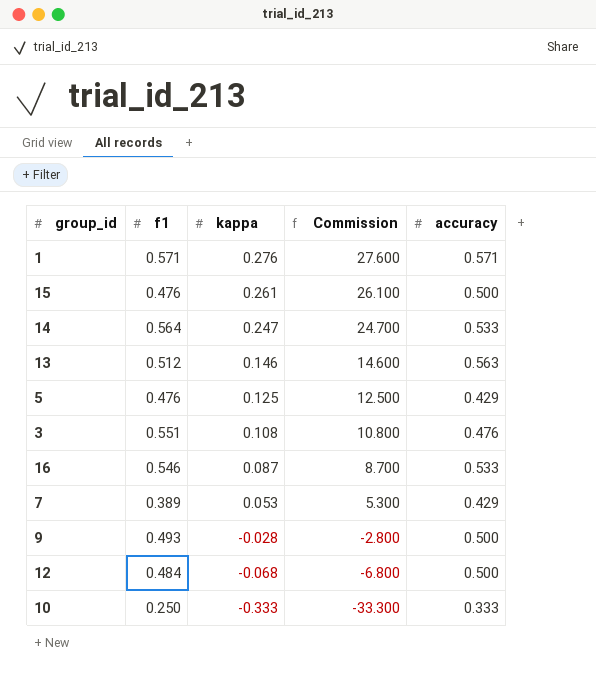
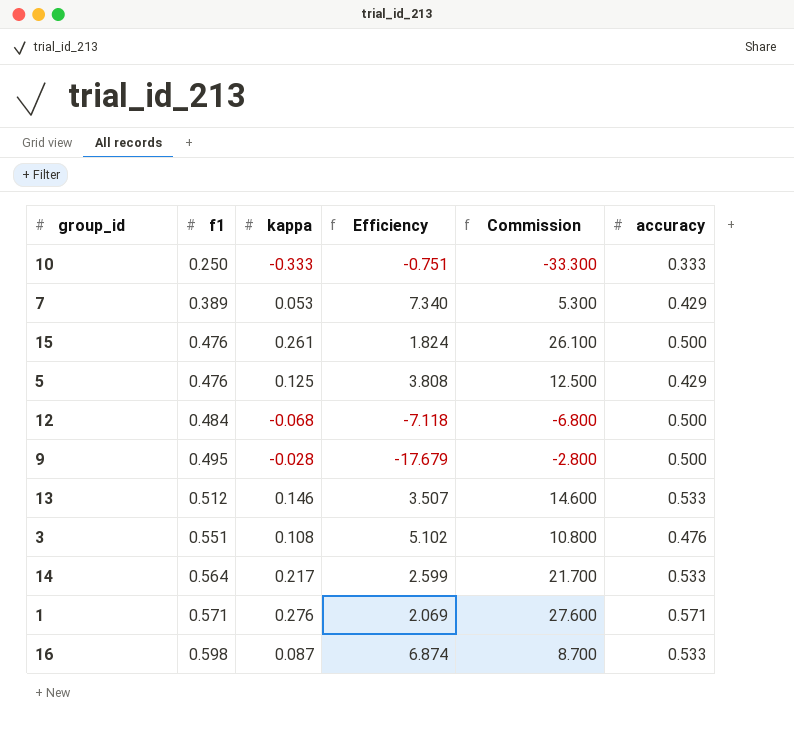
row order: kappa descending -> f1 ascending
column Efficiency | formula: none -> [f1] / [kappa]
9 | f1: 0.493 -> 0.495
13 | accuracy: 0.563 -> 0.533
14 | kappa: 0.247 -> 0.217
14 | Commission: 24.700 -> 21.700
16 | f1: 0.546 -> 0.598

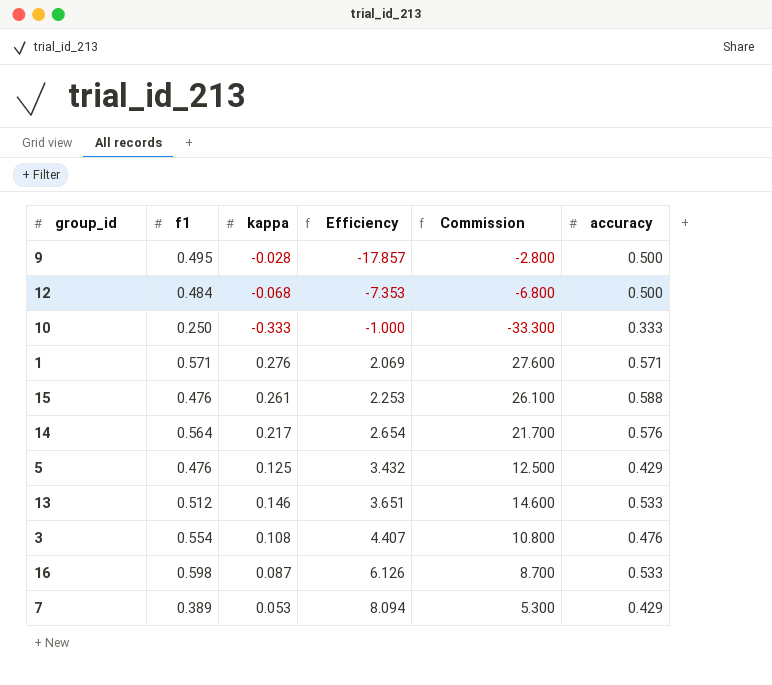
row order: f1 ascending -> Efficiency ascending
column Efficiency | formula: [f1] / [kappa] -> [accuracy] / [kappa]
15 | accuracy: 0.500 -> 0.588
14 | accuracy: 0.533 -> 0.576
3 | f1: 0.551 -> 0.554

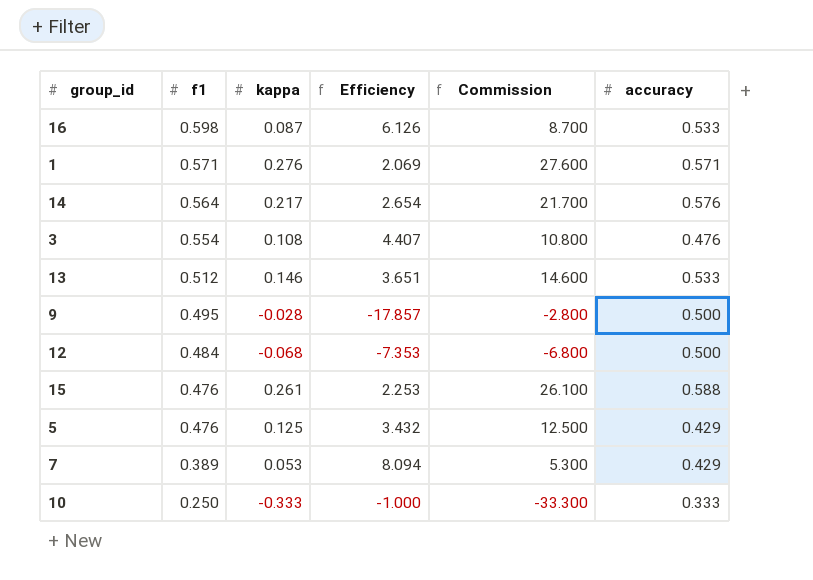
row order: Efficiency ascending -> f1 descending

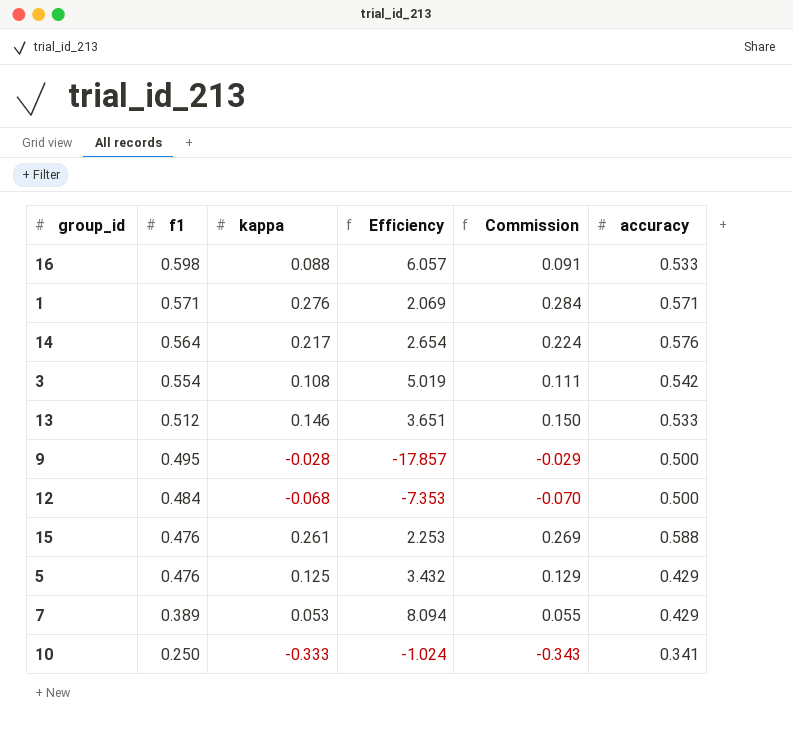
column Commission | formula: [kappa] * 100 -> [kappa] * 1.03
16 | kappa: 0.087 -> 0.088
16 | Efficiency: 6.126 -> 6.057
3 | Efficiency: 4.407 -> 5.019
3 | accuracy: 0.476 -> 0.542
10 | Efficiency: -1.000 -> -1.024
10 | accuracy: 0.333 -> 0.341

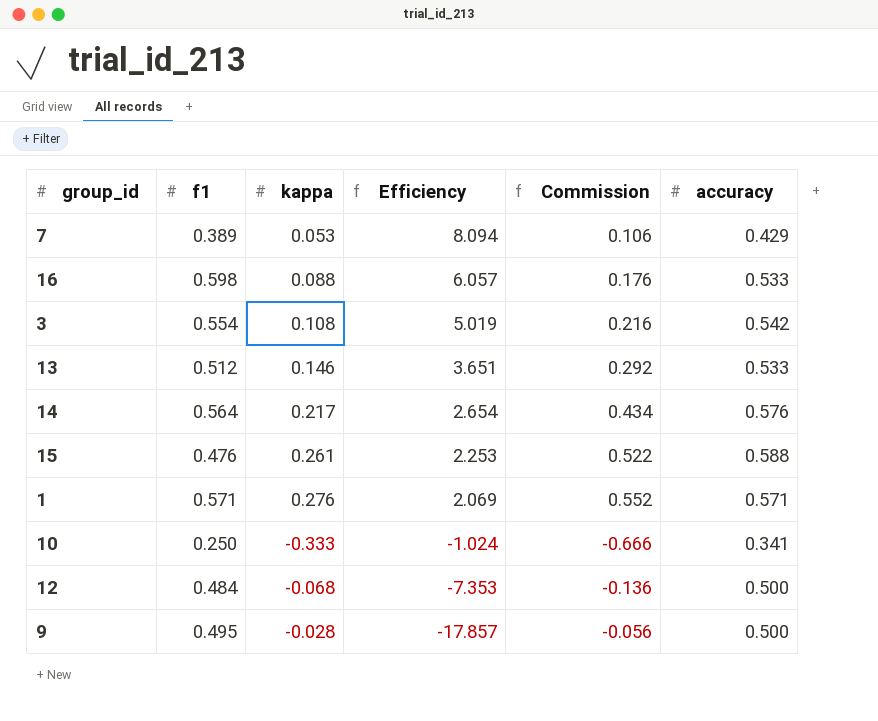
row order: f1 descending -> Efficiency descending
column Commission | formula: [kappa] * 1.03 -> [kappa] * 2
row 5: 0.476 | 0.125 | 3.432 | 0.129 | 0.429 -> none

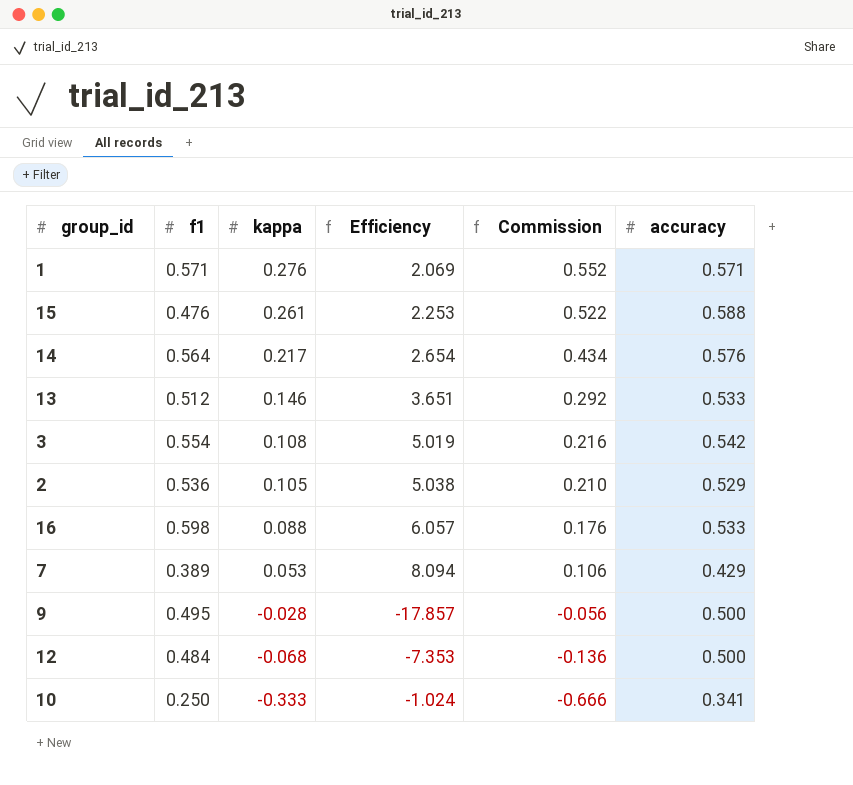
row order: Efficiency descending -> kappa descending
row 2: none -> 0.536 | 0.105 | 5.038 | 0.210 | 0.529

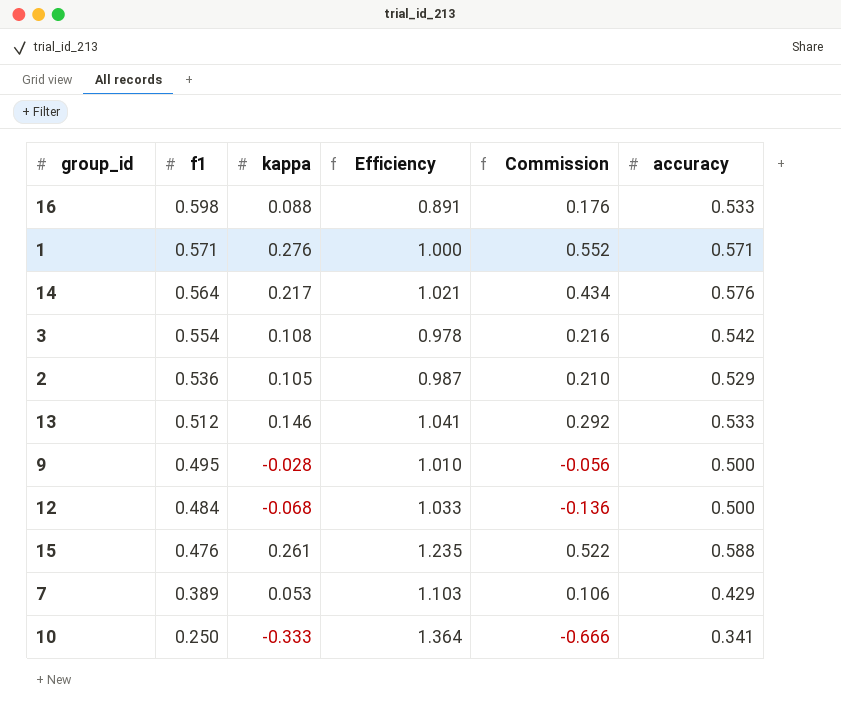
row order: kappa descending -> f1 descending
column Efficiency | formula: [accuracy] / [kappa] -> [accuracy] / [f1]

